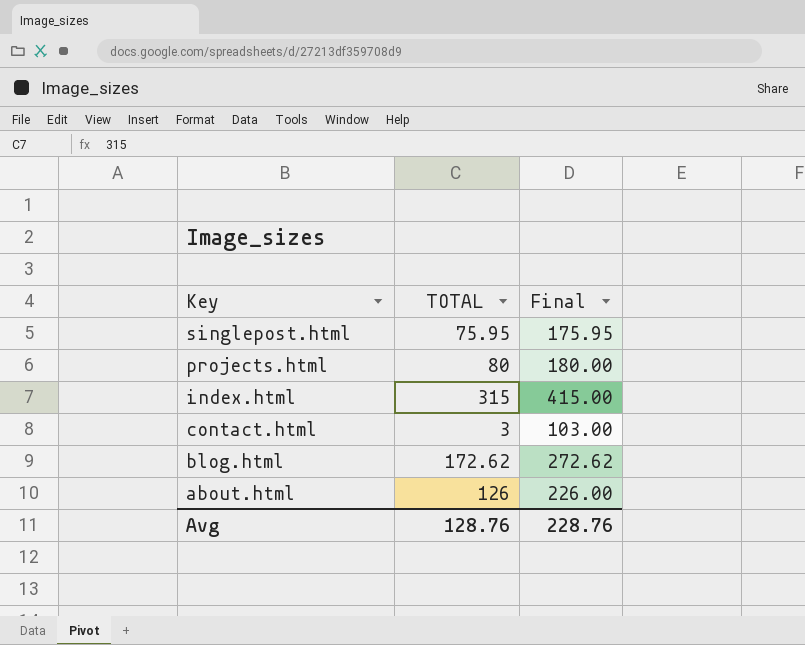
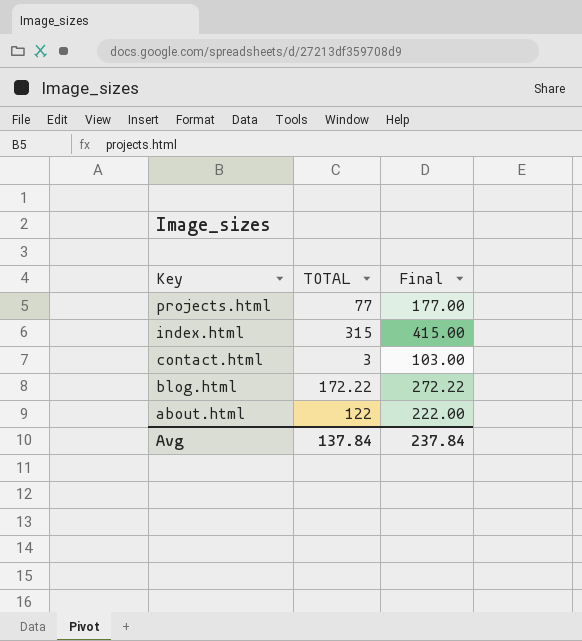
row singlepost.html: 75.95 | 175.95 -> none
projects.html | TOTAL: 80 -> 77
projects.html | Final: 180.00 -> 177.00
blog.html | TOTAL: 172.62 -> 172.22
blog.html | Final: 272.62 -> 272.22
about.html | TOTAL: 126 -> 122
about.html | Final: 226.00 -> 222.00
Avg | TOTAL: 128.76 -> 137.84
Avg | Final: 228.76 -> 237.84

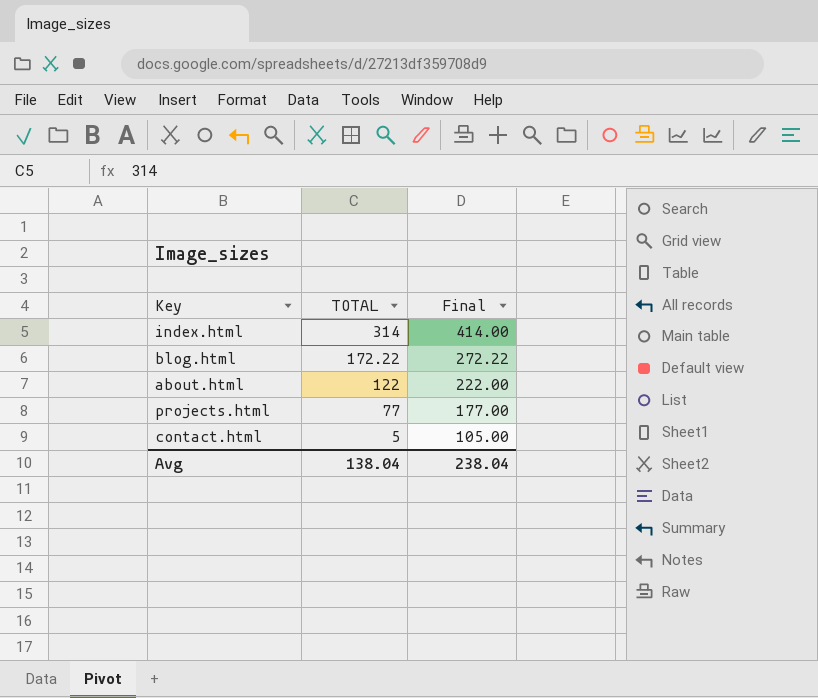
row order: Key descending -> TOTAL descending
index.html | TOTAL: 315 -> 314
index.html | Final: 415.00 -> 414.00
contact.html | TOTAL: 3 -> 5
contact.html | Final: 103.00 -> 105.00
Avg | TOTAL: 137.84 -> 138.04
Avg | Final: 237.84 -> 238.04

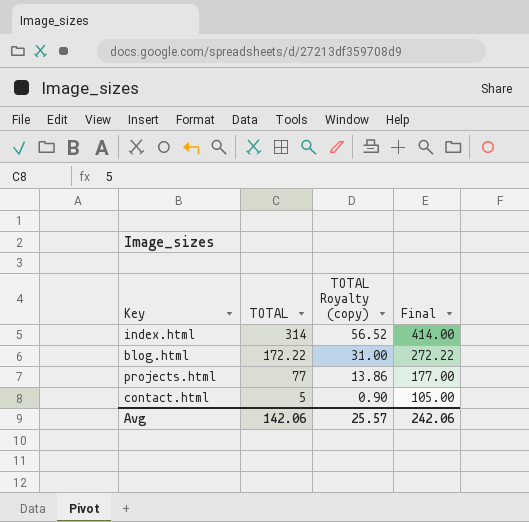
column TOTAL Royalty (copy) | formula: none -> [TOTAL] * 0.18
row about.html: 122 | 222.00 -> none
Avg | TOTAL: 138.04 -> 142.06
Avg | Final: 238.04 -> 242.06

